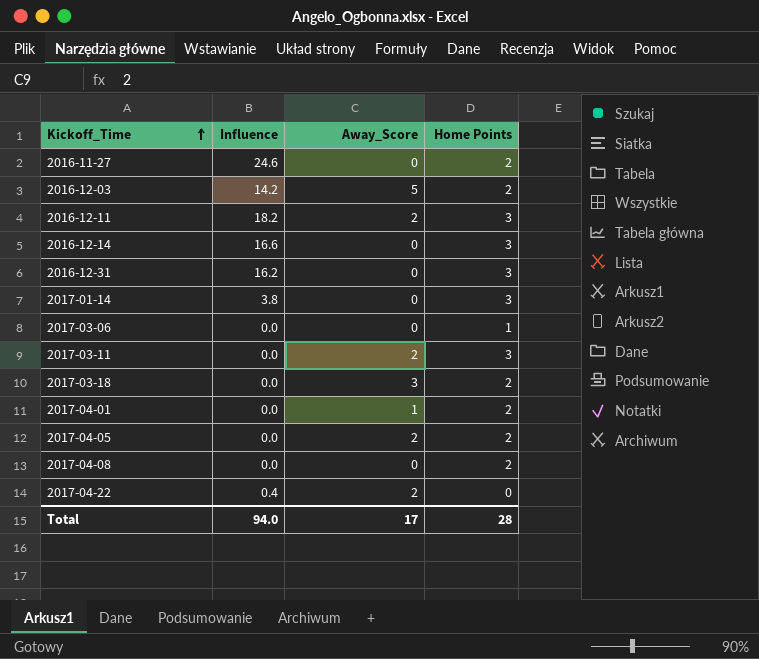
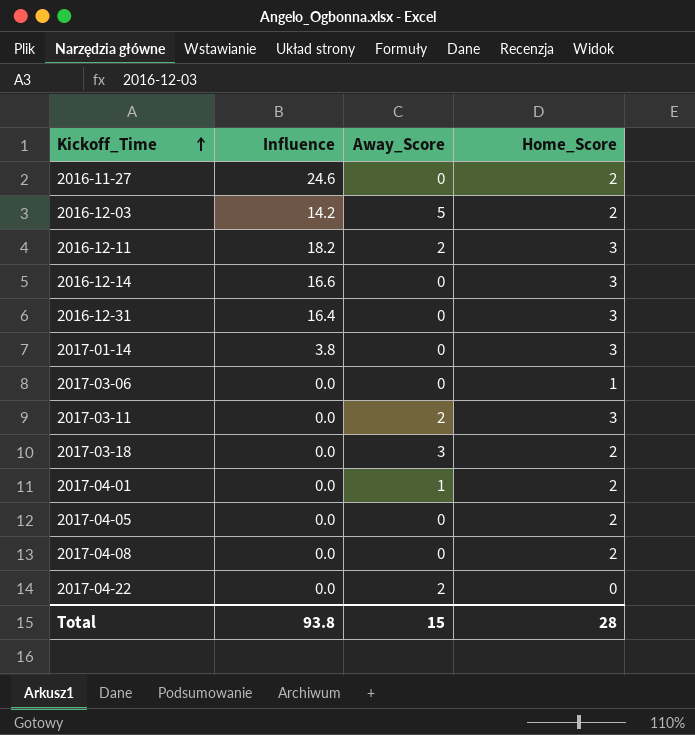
column name: Home Points -> Home_Score
2016-12-31 | Influence: 16.2 -> 16.4
2017-04-05 | Away_Score: 2 -> 0
2017-04-22 | Influence: 0.4 -> 0.0
Total | Influence: 94.0 -> 93.8
Total | Away_Score: 17 -> 15

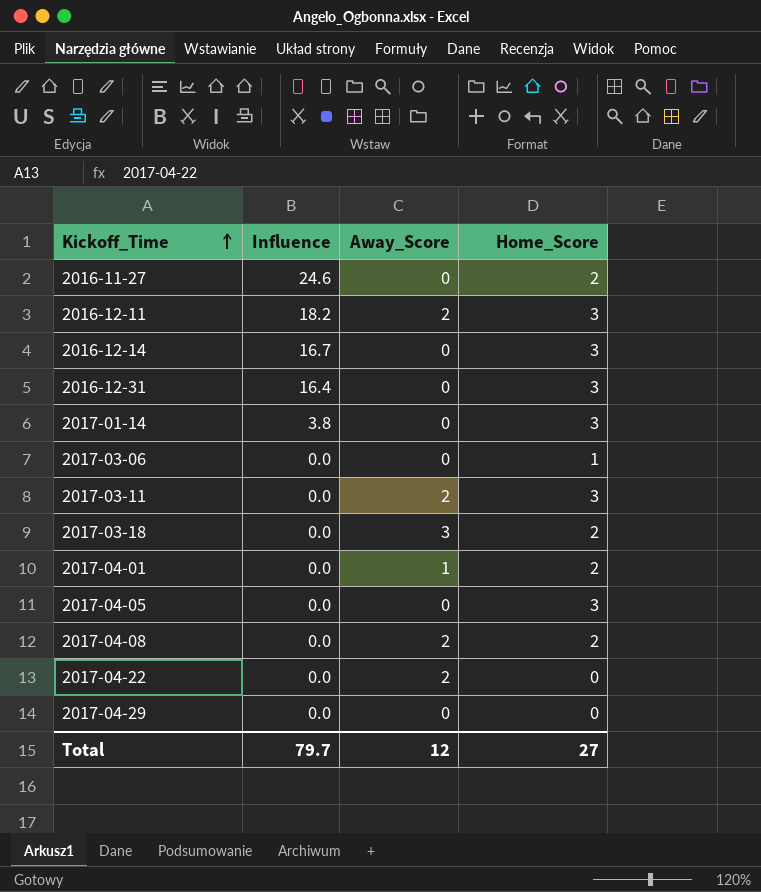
row 2016-12-03: 14.2 | 5 | 2 -> none
2016-12-14 | Influence: 16.6 -> 16.7
2017-04-05 | Home_Score: 2 -> 3
2017-04-08 | Away_Score: 0 -> 2
row 2017-04-29: none -> 0.0 | 0 | 0
Total | Influence: 93.8 -> 79.7
Total | Away_Score: 15 -> 12
Total | Home_Score: 28 -> 27

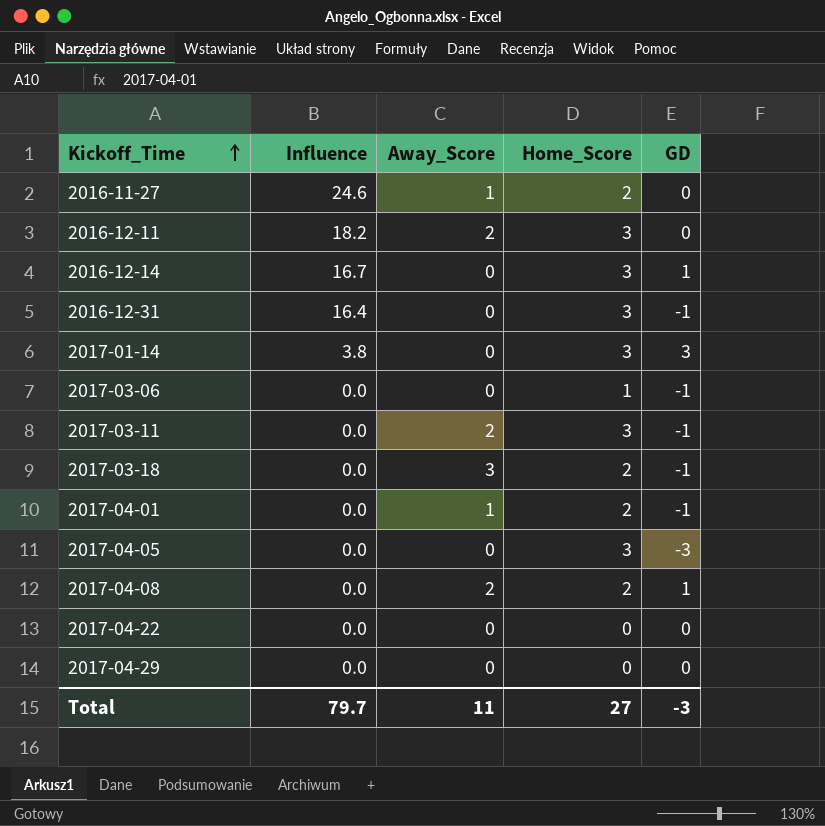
column GD | position: none -> 5
2016-11-27 | Away_Score: 0 -> 1
2017-04-22 | Away_Score: 2 -> 0
Total | Away_Score: 12 -> 11

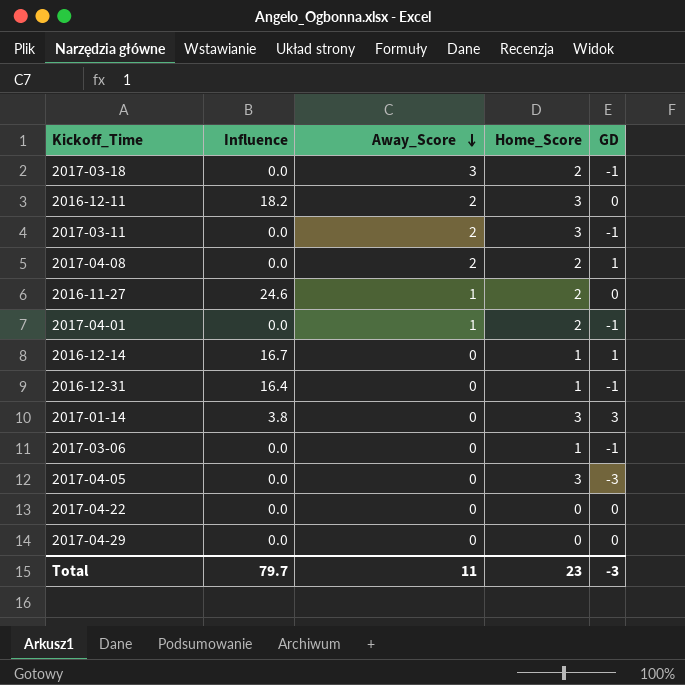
row order: Kickoff_Time ascending -> Away_Score descending
2016-12-14 | Home_Score: 3 -> 1
2016-12-31 | Home_Score: 3 -> 1
Total | Home_Score: 27 -> 23

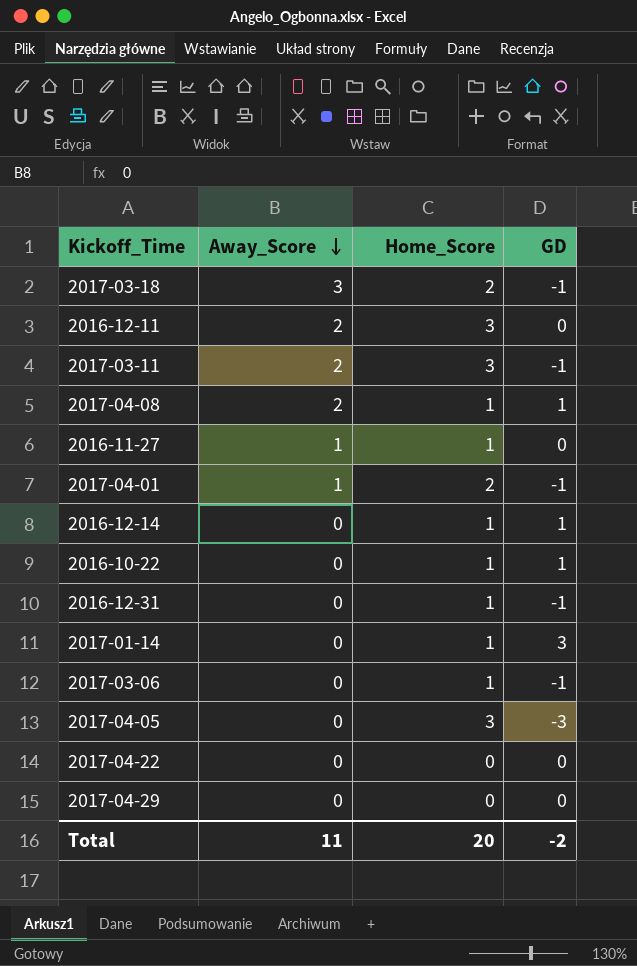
column Influence | position: 2 -> none
2017-04-08 | Home_Score: 2 -> 1
2016-11-27 | Home_Score: 2 -> 1
row 2016-10-22: none -> 0 | 1 | 1
2017-01-14 | Home_Score: 3 -> 1
Total | Home_Score: 23 -> 20
Total | GD: -3 -> -2

